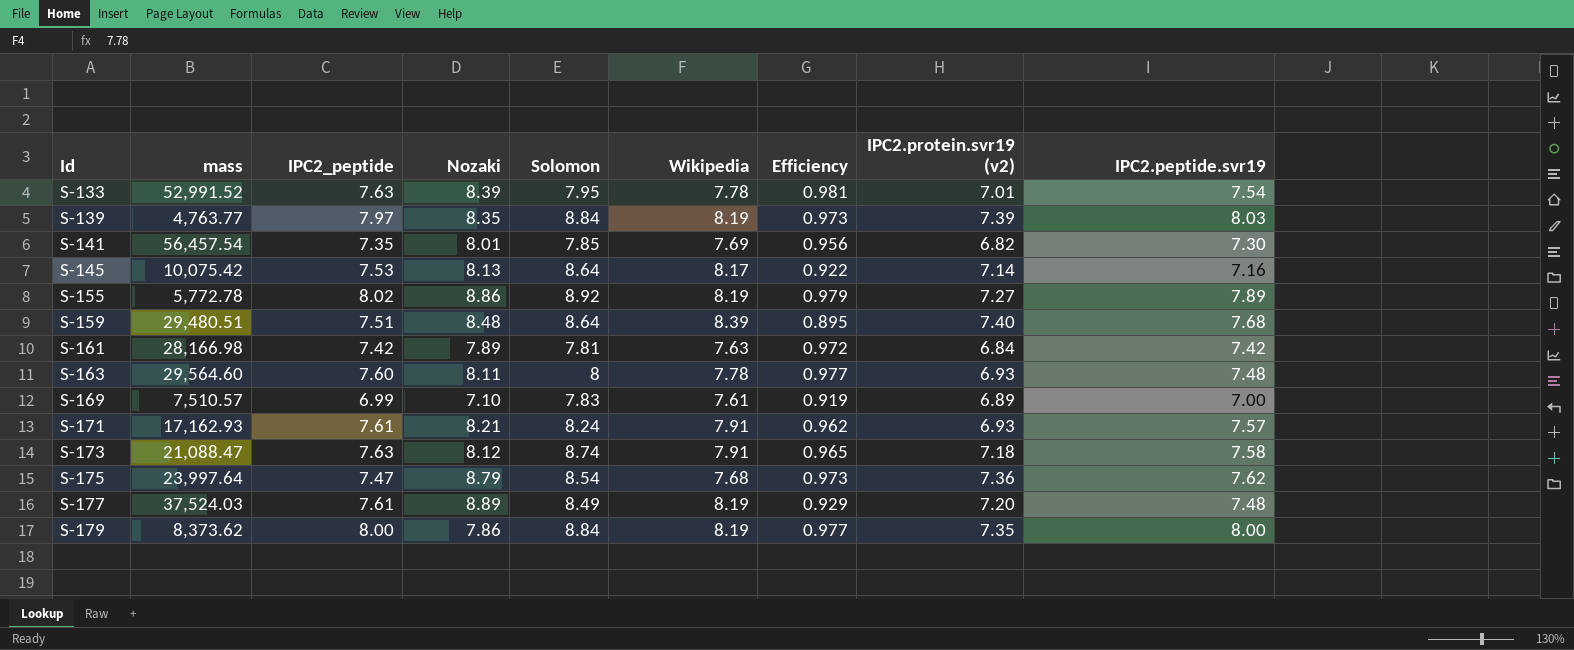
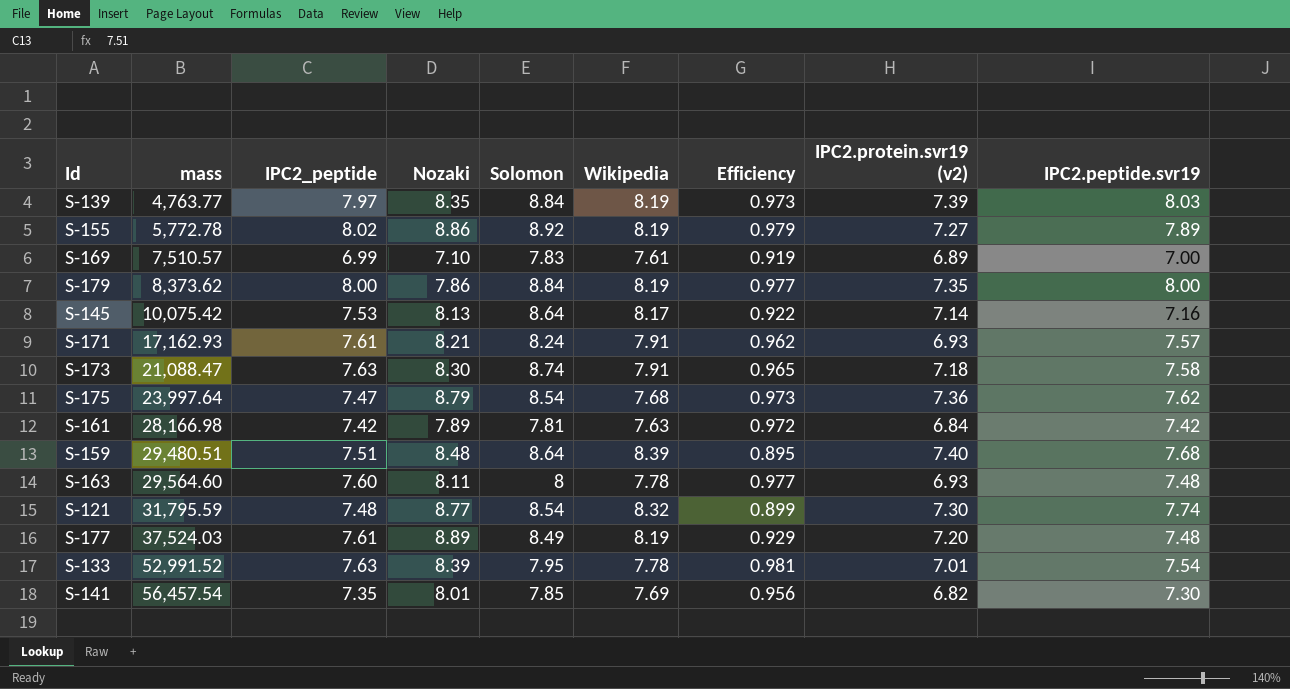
row order: Id ascending -> mass ascending
S-173 | Nozaki: 8.12 -> 8.30
row S-121: none -> 31,795.59 | 7.48 | 8.77 | 8.54 | 8.32 | 0.899 | 7.30 | 7.74

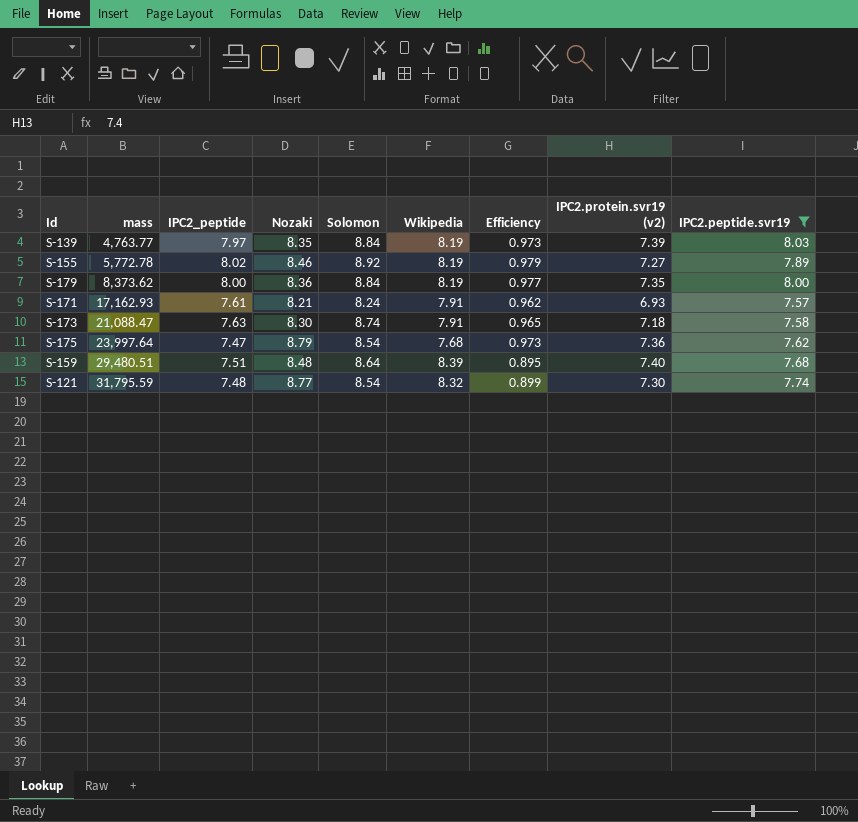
filter: none -> IPC2.peptide.svr19 >= 7.57
S-155 | Nozaki: 8.86 -> 8.46
S-179 | Nozaki: 7.86 -> 8.36

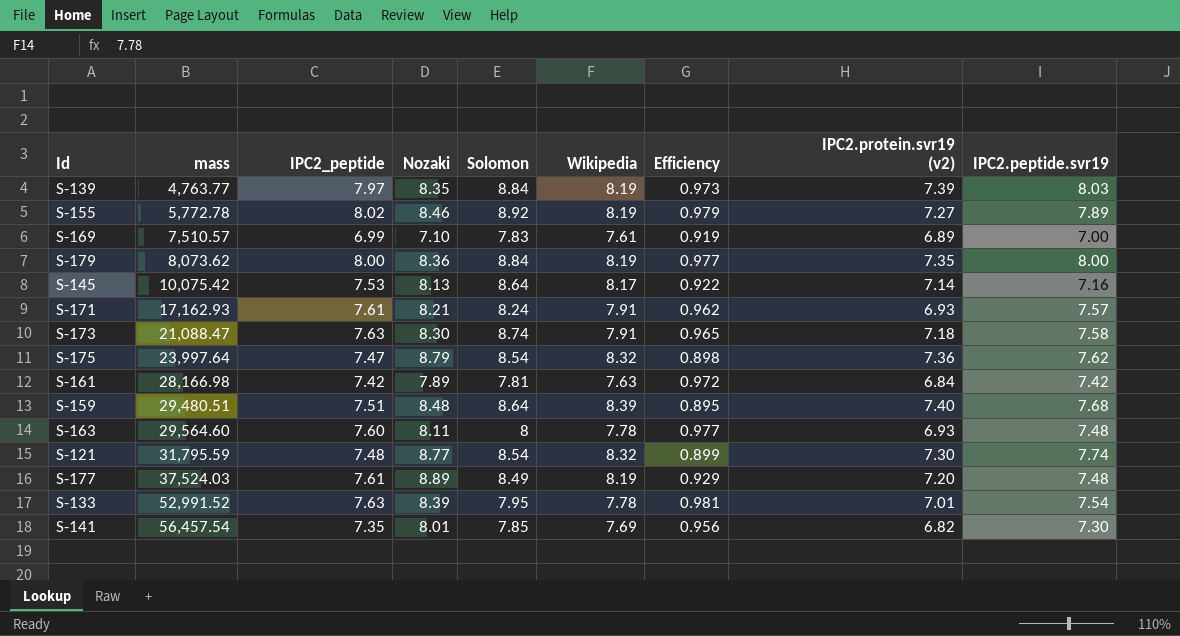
filter: IPC2.peptide.svr19 >= 7.57 -> none
S-179 | mass: 8,373.62 -> 8,073.62
S-175 | Wikipedia: 7.68 -> 8.32
S-175 | Efficiency: 0.973 -> 0.898

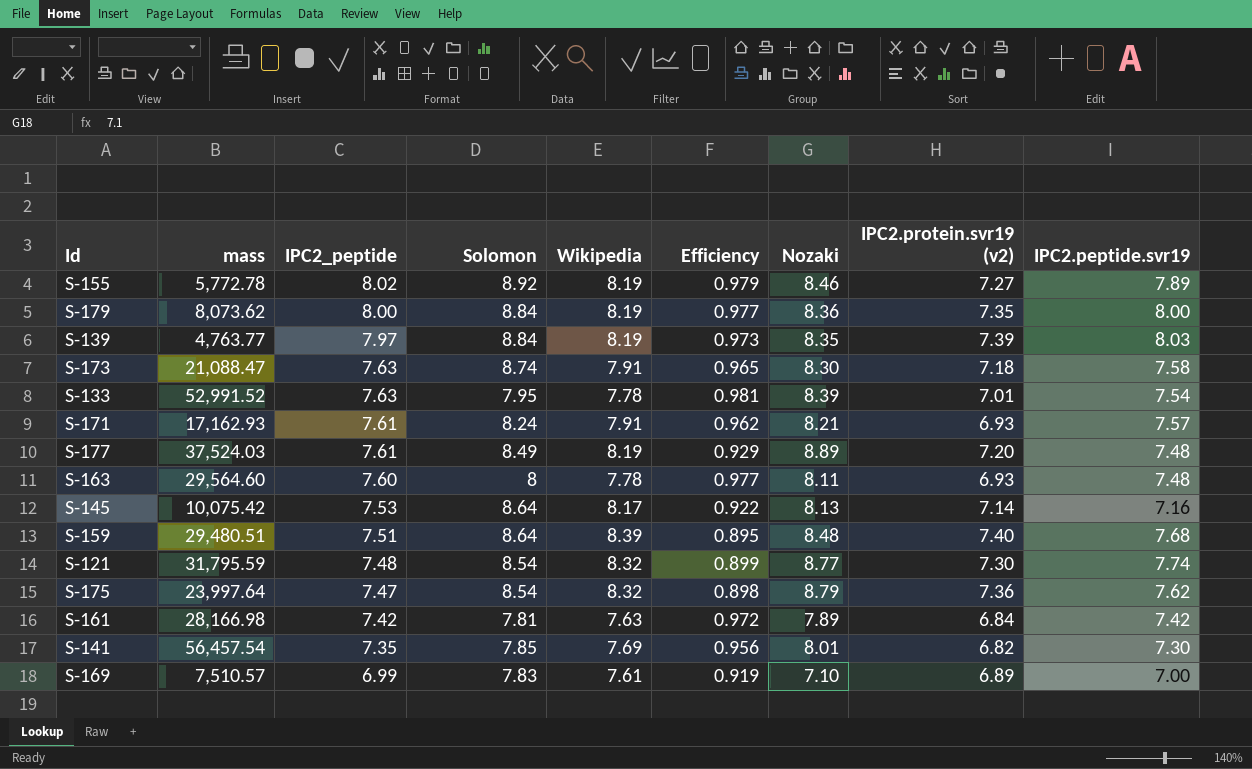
row order: mass ascending -> IPC2_peptide descending
column Nozaki | position: 4 -> 7

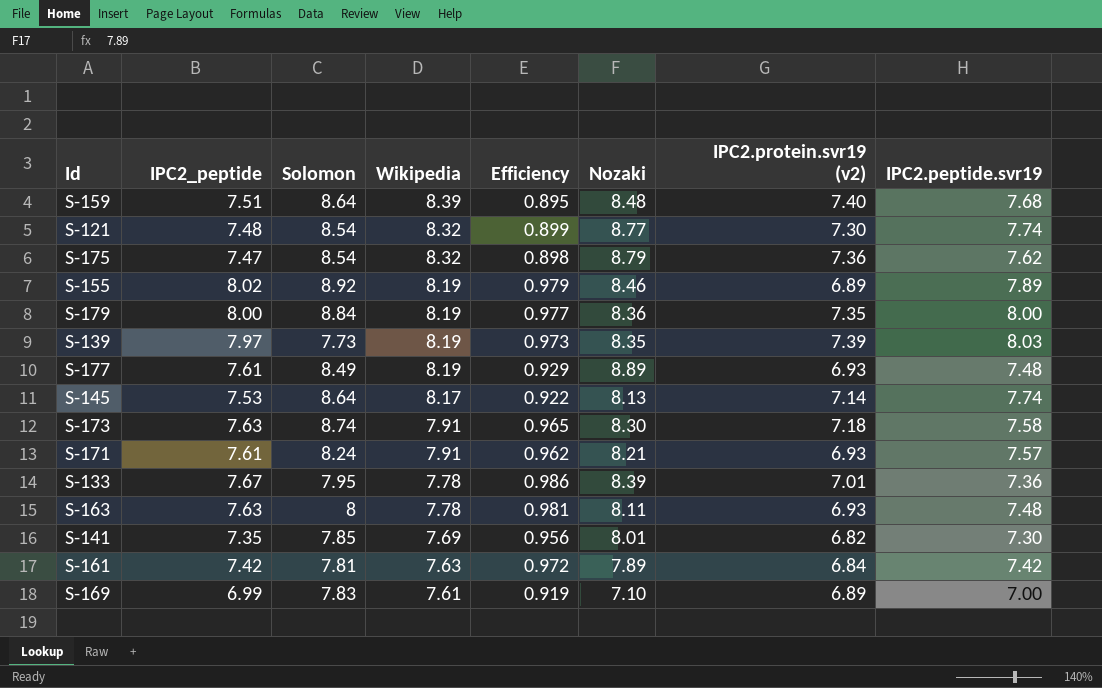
row order: IPC2_peptide descending -> Wikipedia descending
column mass | position: 2 -> none
S-155 | IPC2.protein.svr19 (v2): 7.27 -> 6.89
S-139 | Solomon: 8.84 -> 7.73
S-177 | IPC2.protein.svr19 (v2): 7.20 -> 6.93
S-145 | IPC2.peptide.svr19: 7.16 -> 7.74
S-133 | IPC2_peptide: 7.63 -> 7.67
S-133 | Efficiency: 0.981 -> 0.986
S-133 | IPC2.peptide.svr19: 7.54 -> 7.36
S-163 | IPC2_peptide: 7.60 -> 7.63
S-163 | Efficiency: 0.977 -> 0.981

